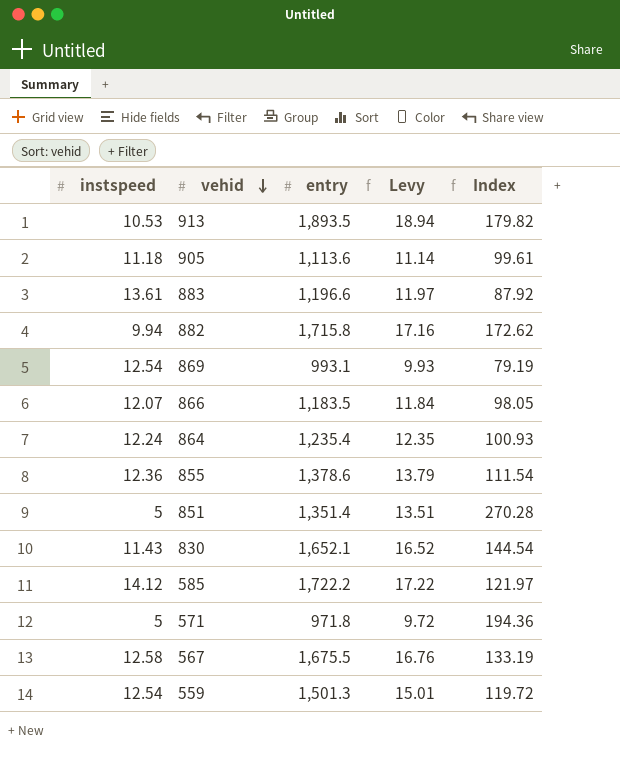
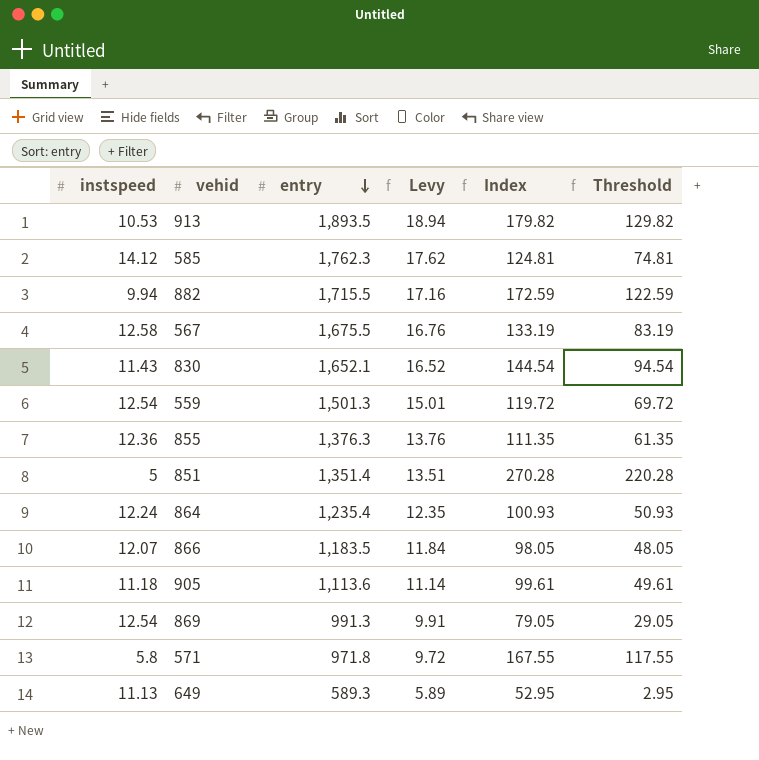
row order: vehid descending -> entry descending
column Threshold | formula: none -> [Index] - 50
row 883: 13.61 | 1,196.6 | 11.97 | 87.92 -> none
585 | entry: 1,722.2 -> 1,762.3
585 | Levy: 17.22 -> 17.62
585 | Index: 121.97 -> 124.81
882 | entry: 1,715.8 -> 1,715.5
882 | Index: 172.62 -> 172.59
855 | entry: 1,378.6 -> 1,376.3
855 | Levy: 13.79 -> 13.76
855 | Index: 111.54 -> 111.35
869 | entry: 993.1 -> 991.3
869 | Levy: 9.93 -> 9.91
869 | Index: 79.19 -> 79.05
571 | instspeed: 5 -> 5.8
571 | Index: 194.36 -> 167.55
row 649: none -> 11.13 | 589.3 | 5.89 | 52.95 | 2.95

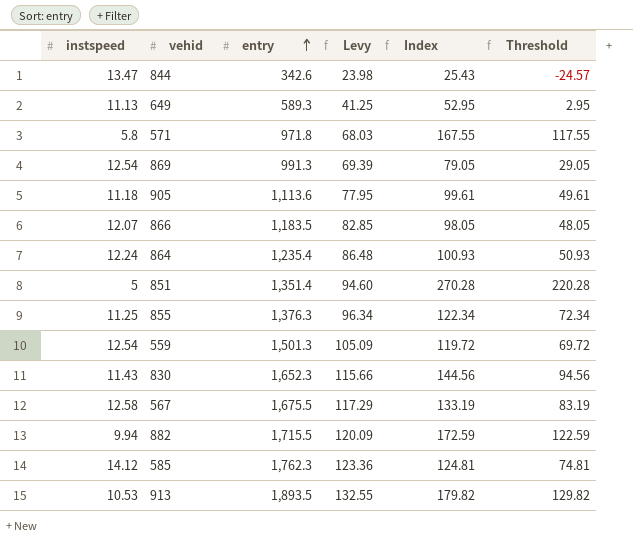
row order: entry descending -> entry ascending
column Levy | formula: [entry] * 0.01 -> [entry] * 0.07
row 844: none -> 13.47 | 342.6 | 23.98 | 25.43 | -24.57
855 | instspeed: 12.36 -> 11.25
855 | Index: 111.35 -> 122.34
855 | Threshold: 61.35 -> 72.34
830 | entry: 1,652.1 -> 1,652.3
830 | Index: 144.54 -> 144.56
830 | Threshold: 94.54 -> 94.56

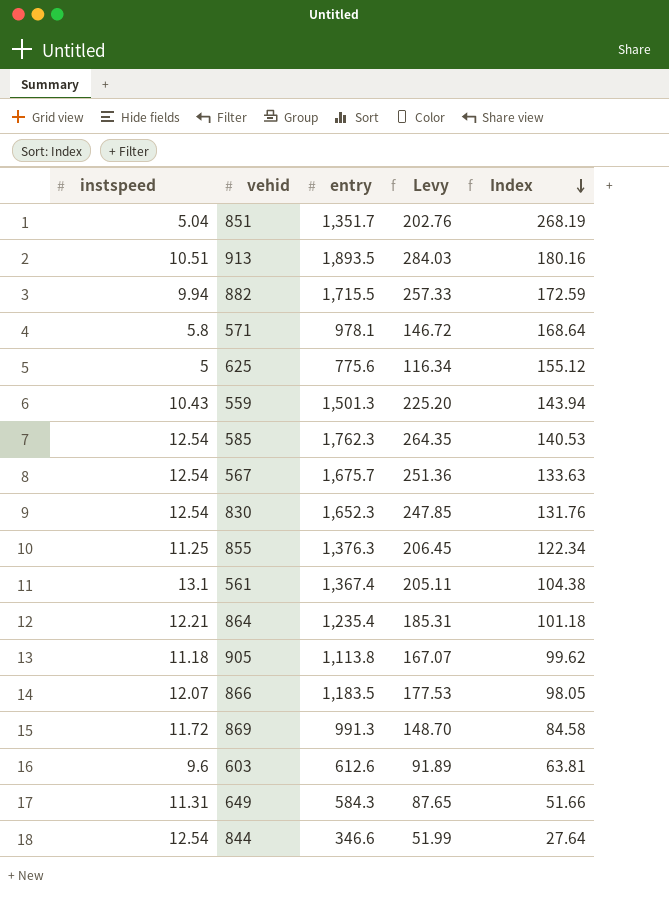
row order: entry ascending -> Index descending
column Threshold | formula: [Index] - 50 -> none
column Levy | formula: [entry] * 0.07 -> [entry] * 0.15
851 | instspeed: 5 -> 5.04
851 | entry: 1,351.4 -> 1,351.7
851 | Index: 270.28 -> 268.19
913 | instspeed: 10.53 -> 10.51
913 | Index: 179.82 -> 180.16
571 | entry: 971.8 -> 978.1
571 | Index: 167.55 -> 168.64
row 625: none -> 5 | 775.6 | 116.34 | 155.12
559 | instspeed: 12.54 -> 10.43
559 | Index: 119.72 -> 143.94
585 | instspeed: 14.12 -> 12.54
585 | Index: 124.81 -> 140.53
567 | instspeed: 12.58 -> 12.54
567 | entry: 1,675.5 -> 1,675.7
567 | Index: 133.19 -> 133.63
830 | instspeed: 11.43 -> 12.54
830 | Index: 144.56 -> 131.76
row 561: none -> 13.1 | 1,367.4 | 205.11 | 104.38
864 | instspeed: 12.24 -> 12.21
864 | Index: 100.93 -> 101.18
905 | entry: 1,113.6 -> 1,113.8
905 | Index: 99.61 -> 99.62
869 | instspeed: 12.54 -> 11.72
869 | Index: 79.05 -> 84.58
row 603: none -> 9.6 | 612.6 | 91.89 | 63.81
649 | instspeed: 11.13 -> 11.31
649 | entry: 589.3 -> 584.3
649 | Index: 52.95 -> 51.66
844 | instspeed: 13.47 -> 12.54
844 | entry: 342.6 -> 346.6
844 | Index: 25.43 -> 27.64

